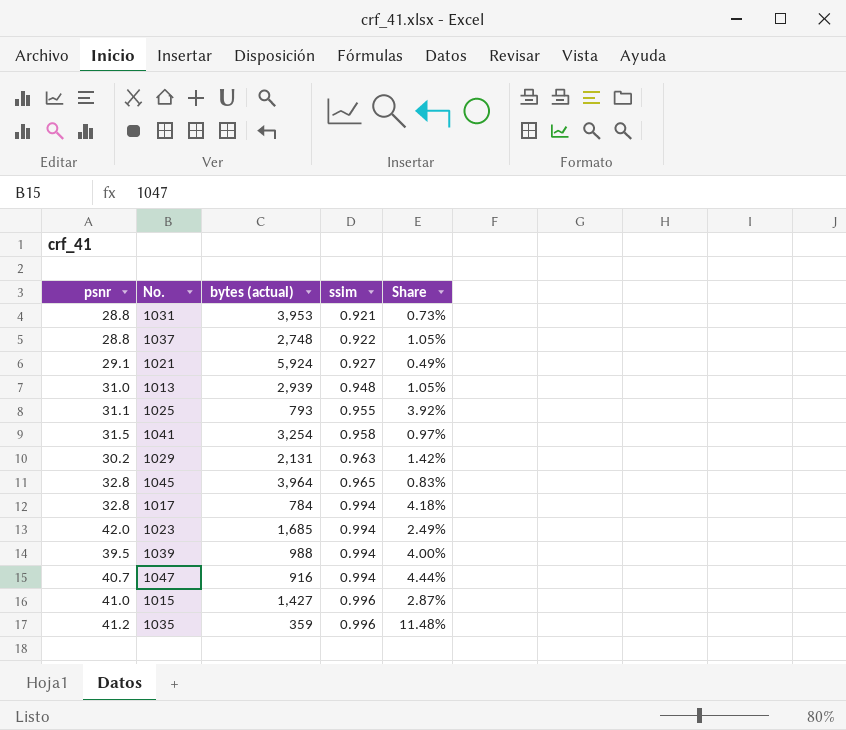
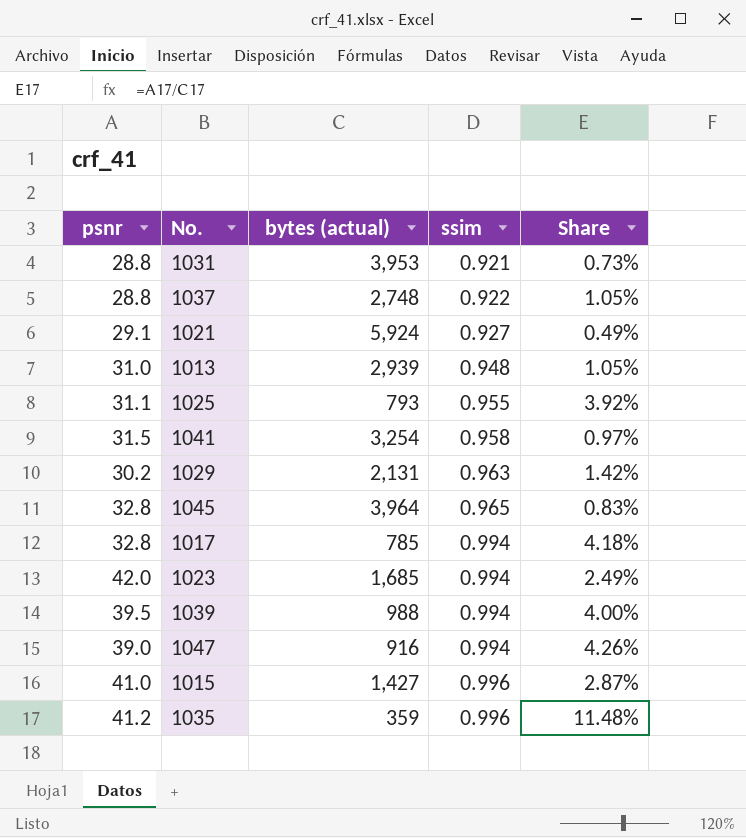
1017 | bytes (actual): 784 -> 785
1047 | psnr: 40.7 -> 39.0
1047 | Share: 4.44% -> 4.26%

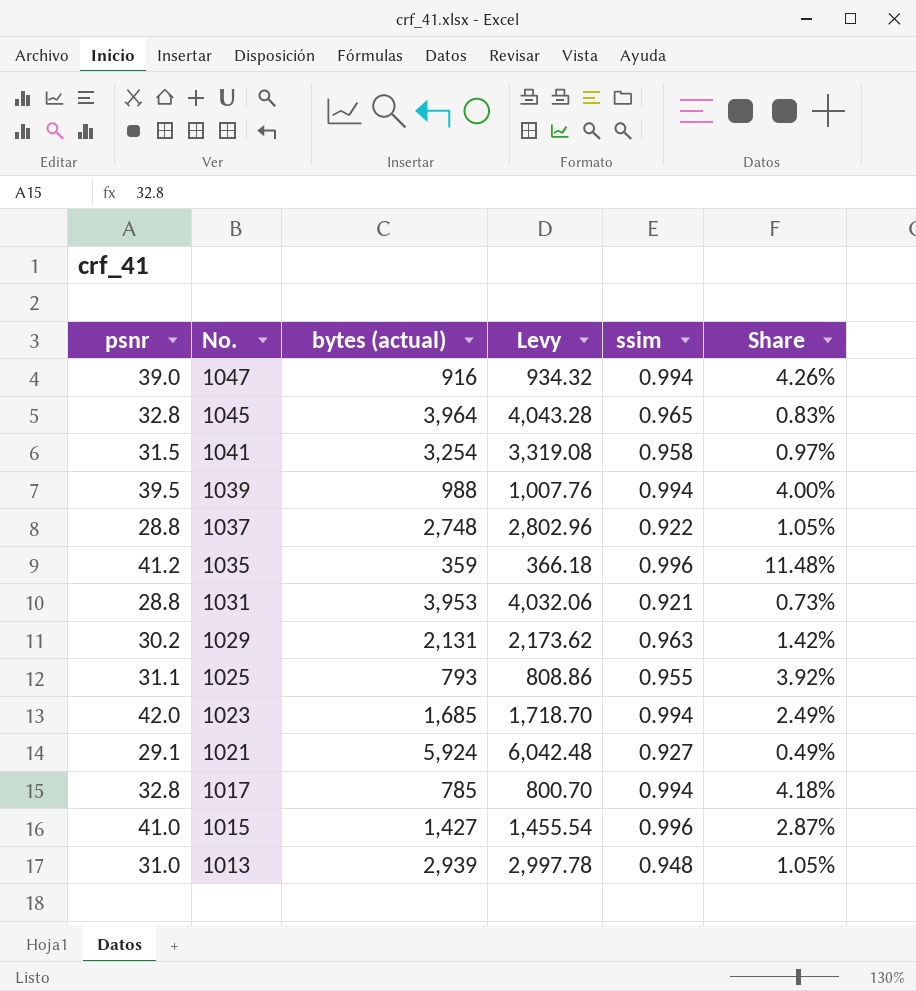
row order: ssim ascending -> No. descending
column Levy | formula: none -> [bytes (actual)] * 1.02

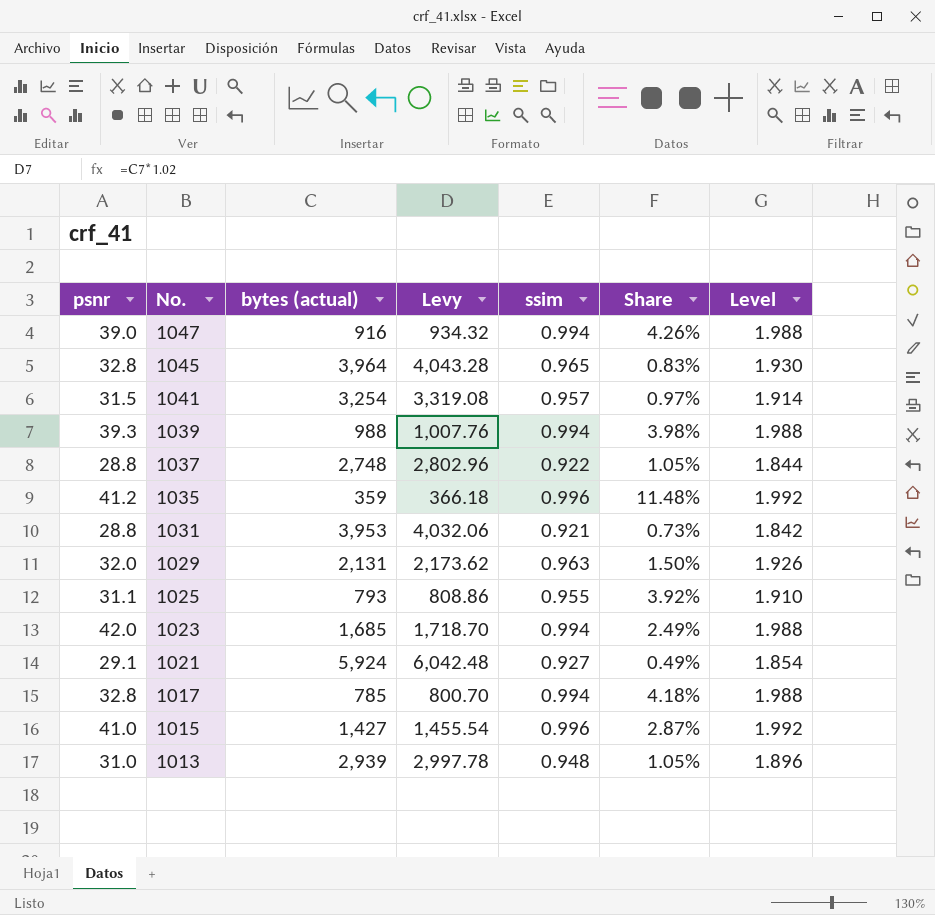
column Level | formula: none -> [ssim] * 2
1041 | ssim: 0.958 -> 0.957
1039 | psnr: 39.5 -> 39.3
1039 | Share: 4.00% -> 3.98%
1029 | psnr: 30.2 -> 32.0
1029 | Share: 1.42% -> 1.50%

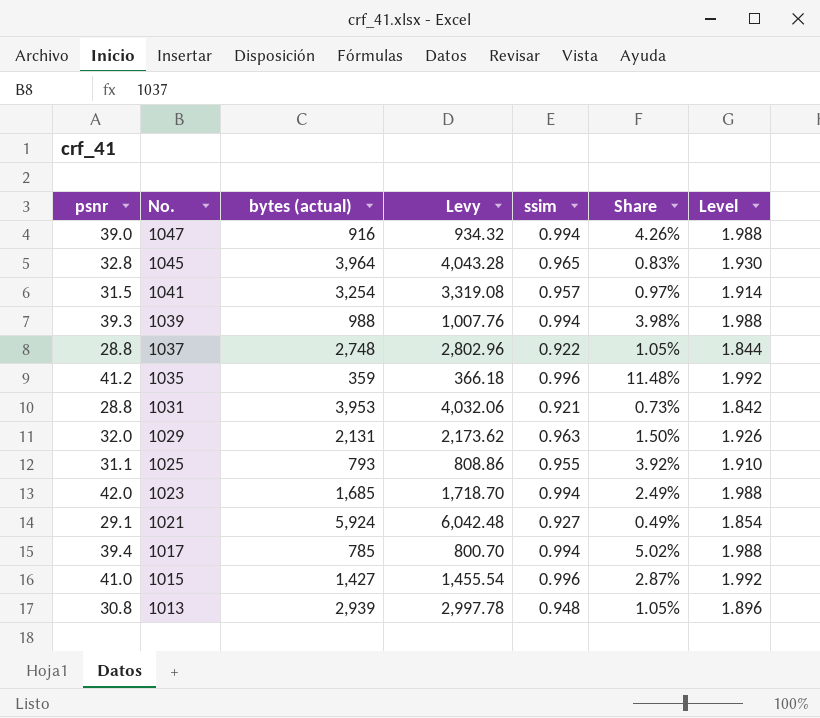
1017 | psnr: 32.8 -> 39.4
1017 | Share: 4.18% -> 5.02%
1013 | psnr: 31.0 -> 30.8

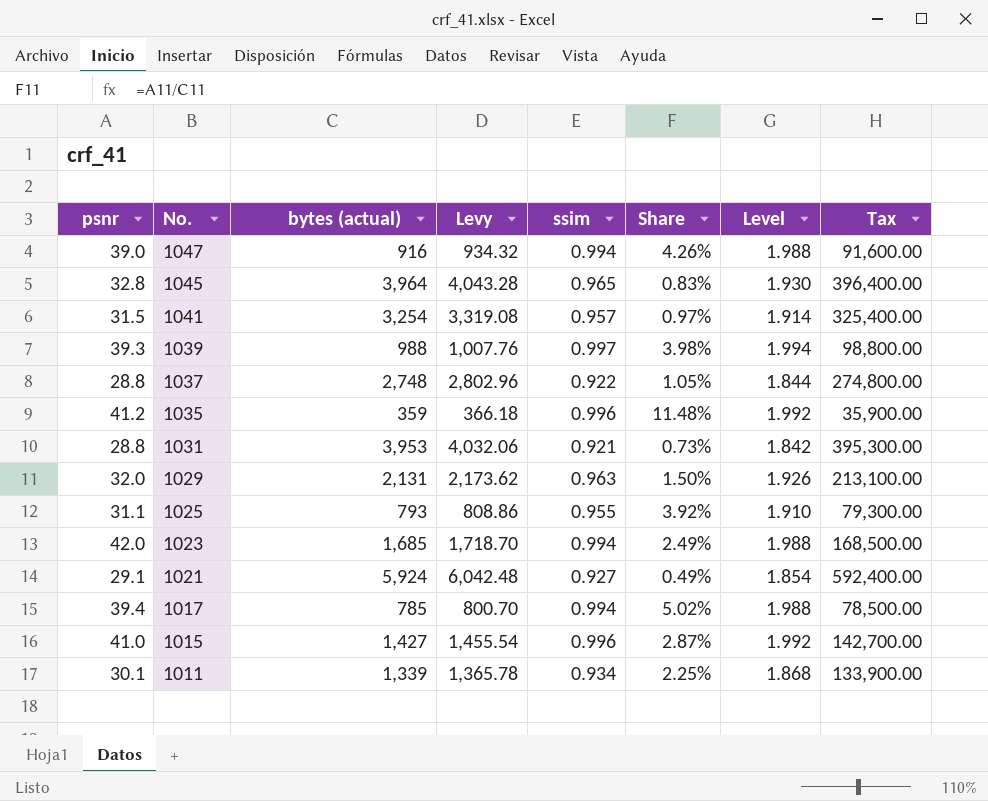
column Tax | formula: none -> [bytes (actual)] * 100
row 1013: 30.8 | 2,939 | 2,997.78 | 0.948 | 1.05% | 1.896 -> none
1039 | ssim: 0.994 -> 0.997
1039 | Level: 1.988 -> 1.994
row 1011: none -> 30.1 | 1,339 | 1,365.78 | 0.934 | 2.25% | 1.868 | 133,900.00

